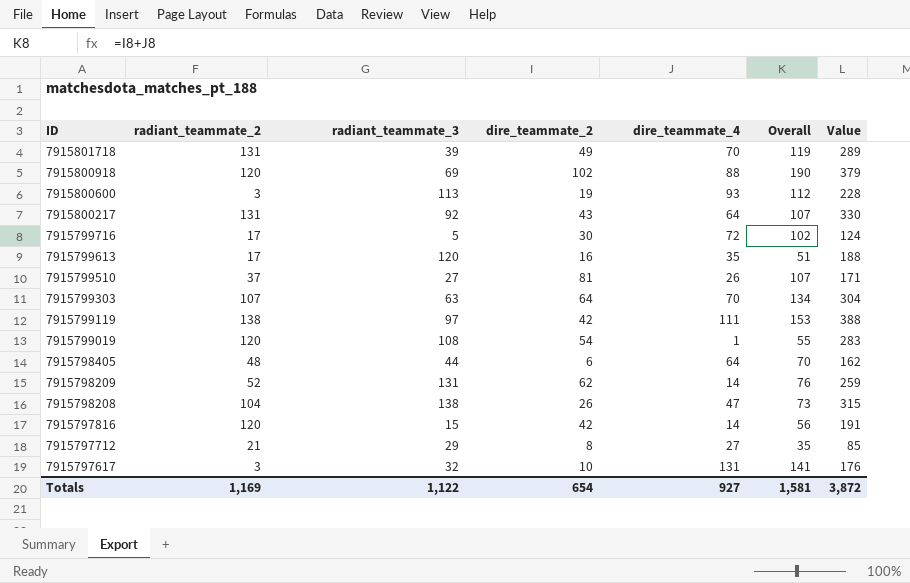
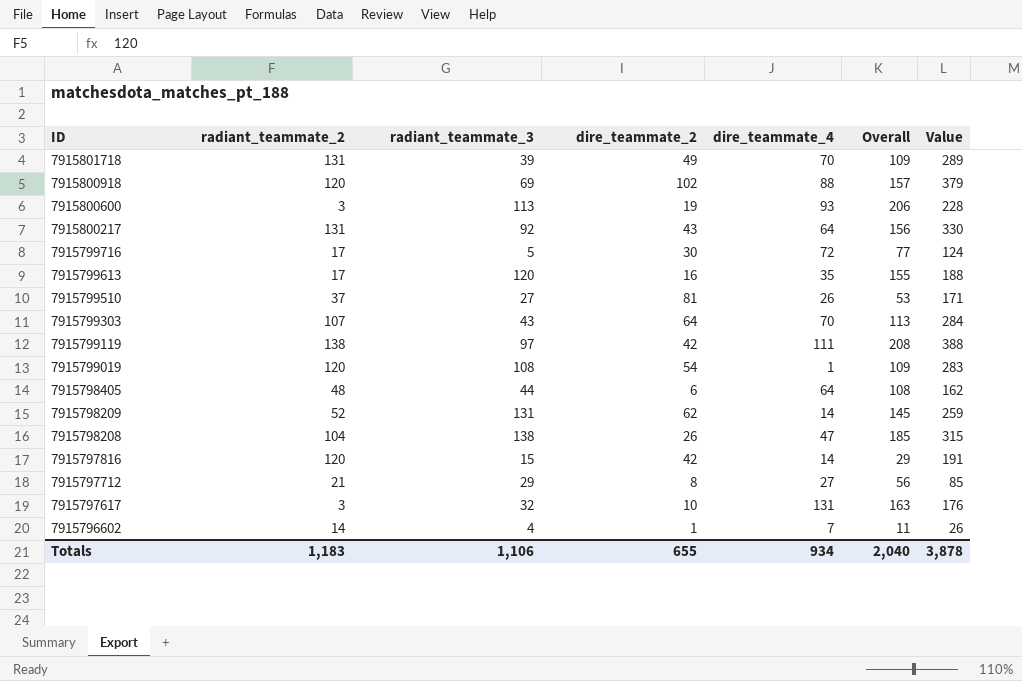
column Overall | formula: [dire_teammate_2] + [dire_teammate_4] -> [radiant_teammate_3] + [dire_teammate_4]
7915799303 | radiant_teammate_3: 63 -> 43
7915799303 | Value: 304 -> 284
row 7915796602: none -> 14 | 4 | 1 | 7 | 11 | 26
Totals | radiant_teammate_2: 1,169 -> 1,183
Totals | radiant_teammate_3: 1,122 -> 1,106
Totals | dire_teammate_2: 654 -> 655
Totals | dire_teammate_4: 927 -> 934
Totals | Overall: 1,581 -> 2,040
Totals | Value: 3,872 -> 3,878

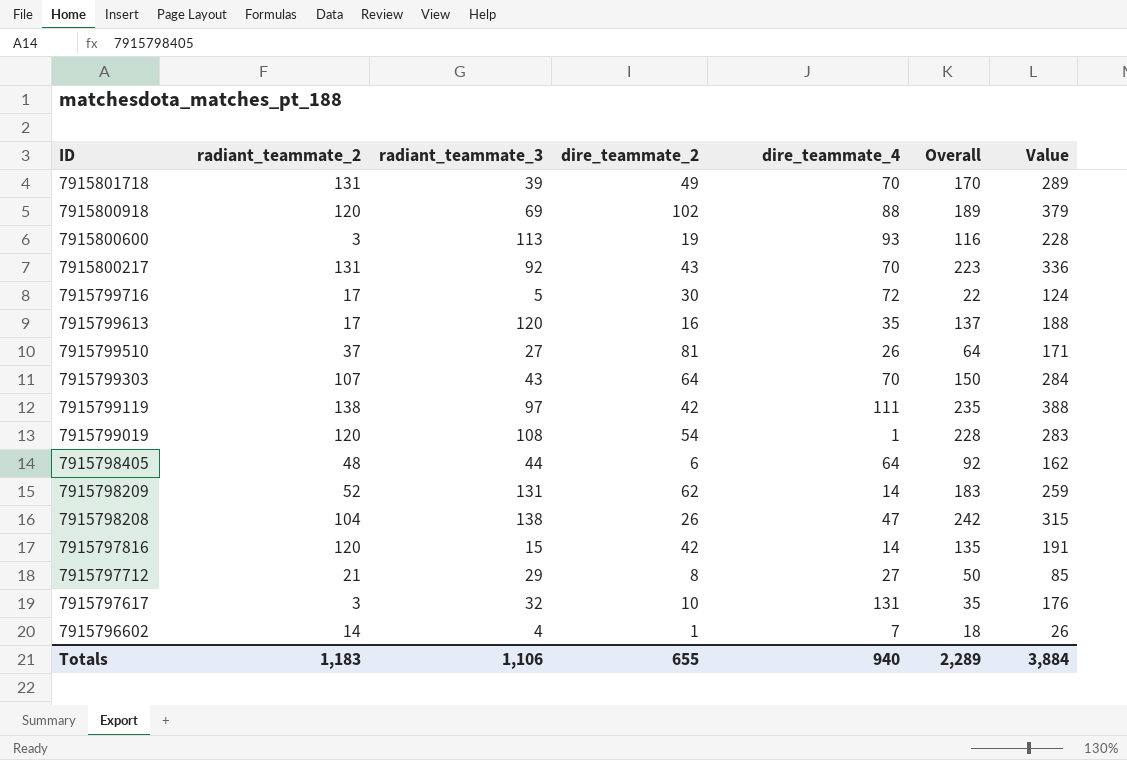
column Overall | formula: [radiant_teammate_3] + [dire_teammate_4] -> [radiant_teammate_2] + [radiant_teammate_3]
7915800217 | dire_teammate_4: 64 -> 70
7915800217 | Value: 330 -> 336
Totals | dire_teammate_4: 934 -> 940
Totals | Overall: 2,040 -> 2,289
Totals | Value: 3,878 -> 3,884

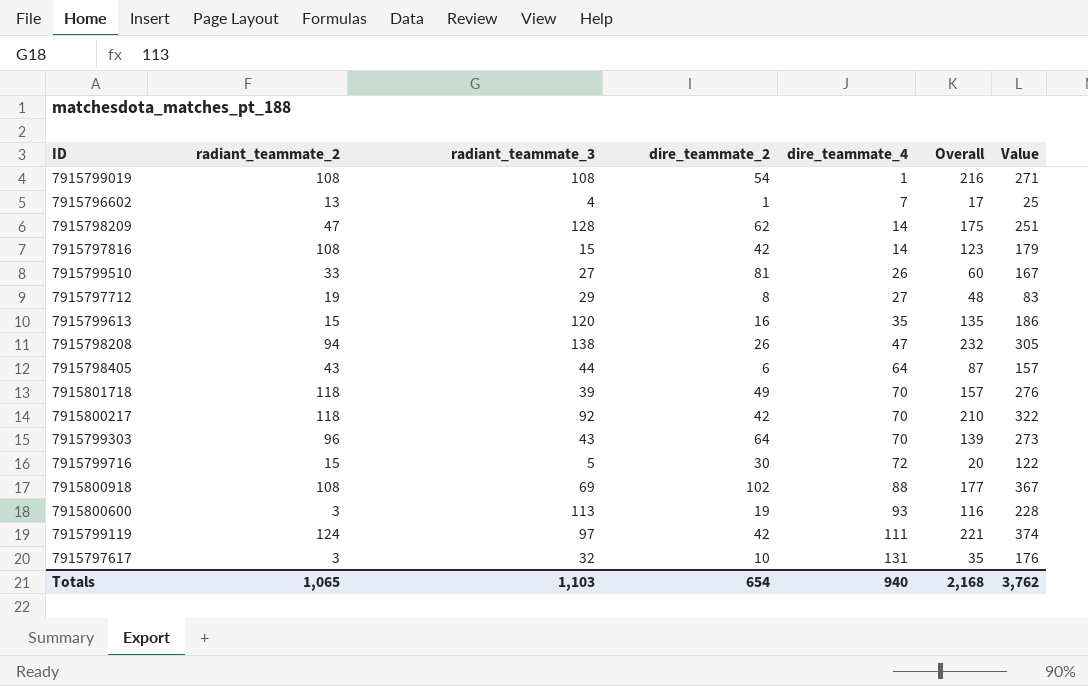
row order: ID descending -> dire_teammate_4 ascending
7915799019 | radiant_teammate_2: 120 -> 108
7915799019 | Overall: 228 -> 216
7915799019 | Value: 283 -> 271
7915796602 | radiant_teammate_2: 14 -> 13
7915796602 | Overall: 18 -> 17
7915796602 | Value: 26 -> 25
7915798209 | radiant_teammate_2: 52 -> 47
7915798209 | radiant_teammate_3: 131 -> 128
7915798209 | Overall: 183 -> 175
7915798209 | Value: 259 -> 251
7915797816 | radiant_teammate_2: 120 -> 108
7915797816 | Overall: 135 -> 123
7915797816 | Value: 191 -> 179
7915799510 | radiant_teammate_2: 37 -> 33
7915799510 | Overall: 64 -> 60
7915799510 | Value: 171 -> 167
7915797712 | radiant_teammate_2: 21 -> 19
7915797712 | Overall: 50 -> 48
7915797712 | Value: 85 -> 83
7915799613 | radiant_teammate_2: 17 -> 15
7915799613 | Overall: 137 -> 135
7915799613 | Value: 188 -> 186
7915798208 | radiant_teammate_2: 104 -> 94
7915798208 | Overall: 242 -> 232
7915798208 | Value: 315 -> 305
7915798405 | radiant_teammate_2: 48 -> 43
7915798405 | Overall: 92 -> 87
7915798405 | Value: 162 -> 157
7915801718 | radiant_teammate_2: 131 -> 118
7915801718 | Overall: 170 -> 157
7915801718 | Value: 289 -> 276
7915800217 | radiant_teammate_2: 131 -> 118
7915800217 | dire_teammate_2: 43 -> 42
7915800217 | Overall: 223 -> 210
7915800217 | Value: 336 -> 322
7915799303 | radiant_teammate_2: 107 -> 96
7915799303 | Overall: 150 -> 139
7915799303 | Value: 284 -> 273
7915799716 | radiant_teammate_2: 17 -> 15
7915799716 | Overall: 22 -> 20
7915799716 | Value: 124 -> 122
7915800918 | radiant_teammate_2: 120 -> 108
7915800918 | Overall: 189 -> 177
7915800918 | Value: 379 -> 367
7915799119 | radiant_teammate_2: 138 -> 124
7915799119 | Overall: 235 -> 221
7915799119 | Value: 388 -> 374
Totals | radiant_teammate_2: 1,183 -> 1,065
Totals | radiant_teammate_3: 1,106 -> 1,103
Totals | dire_teammate_2: 655 -> 654
Totals | Overall: 2,289 -> 2,168
Totals | Value: 3,884 -> 3,762

